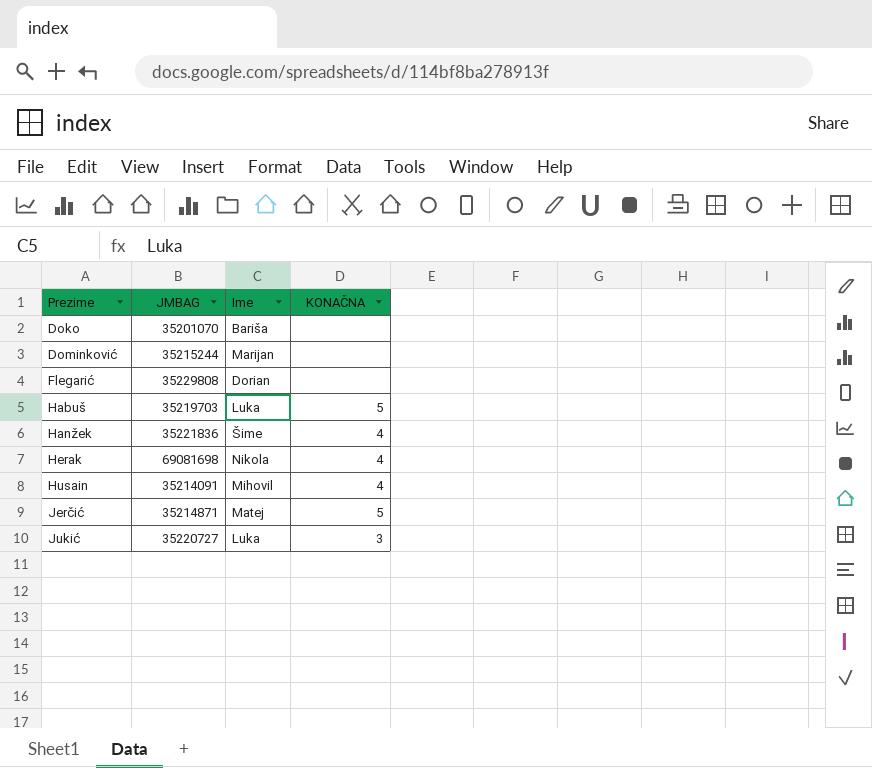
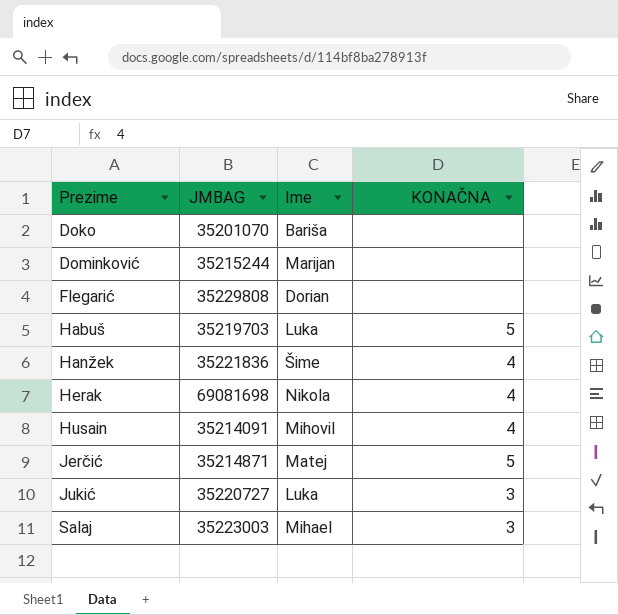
row Salaj: none -> 35223003 | Mihael | 3

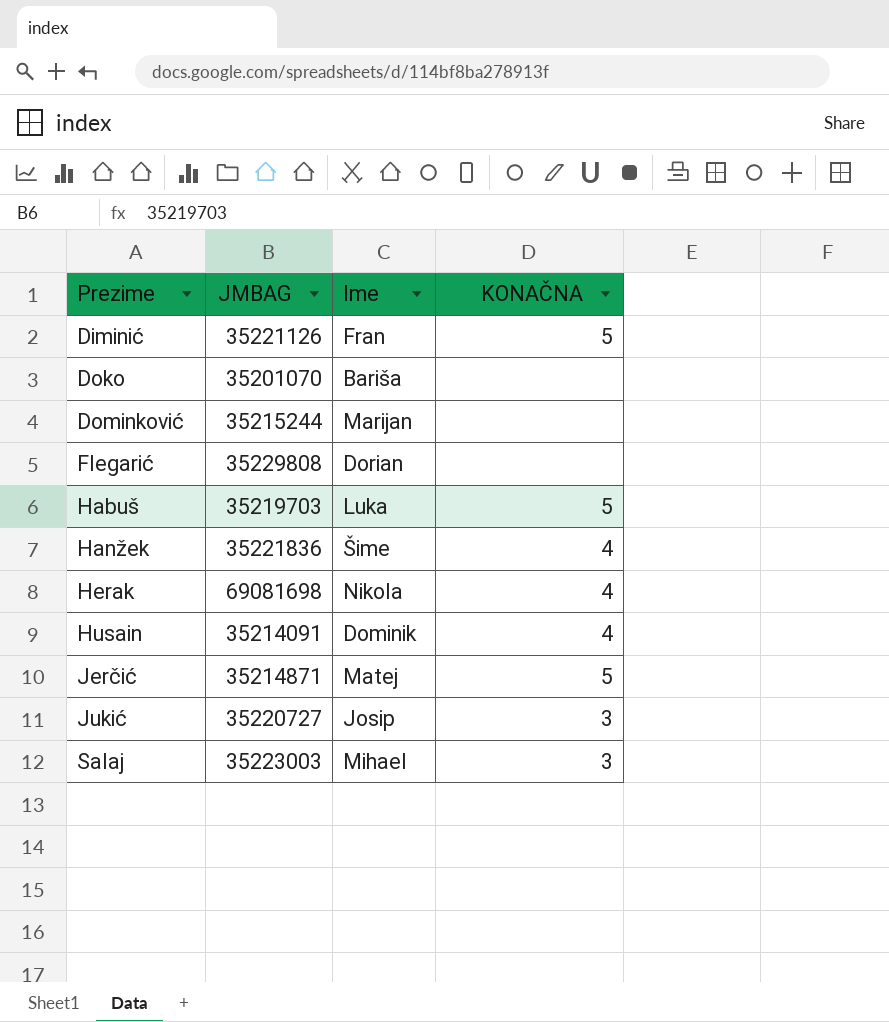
row Diminić: none -> 35221126 | Fran | 5
Husain | Ime: Mihovil -> Dominik
Jukić | Ime: Luka -> Josip

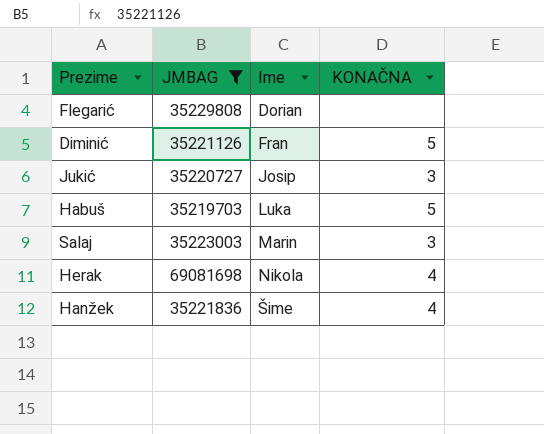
filter: none -> JMBAG >= 35219703
row order: Prezime ascending -> Ime ascending
Salaj | Ime: Mihael -> Marin

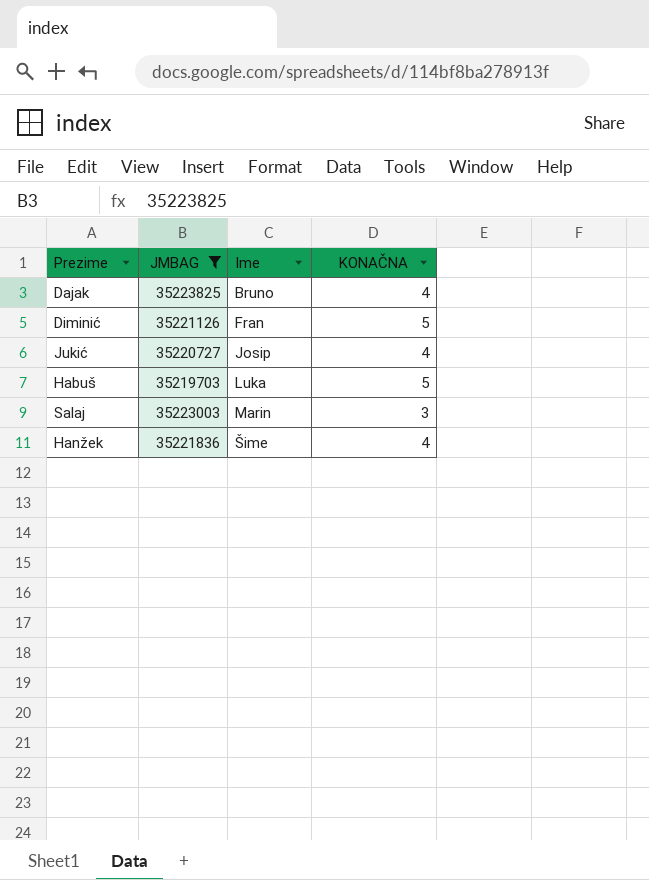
row Flegarić: 35229808 | Dorian | none -> none
row Herak: 69081698 | Nikola | 4 -> none
row Dajak: none -> 35223825 | Bruno | 4
Jukić | KONAČNA: 3 -> 4

